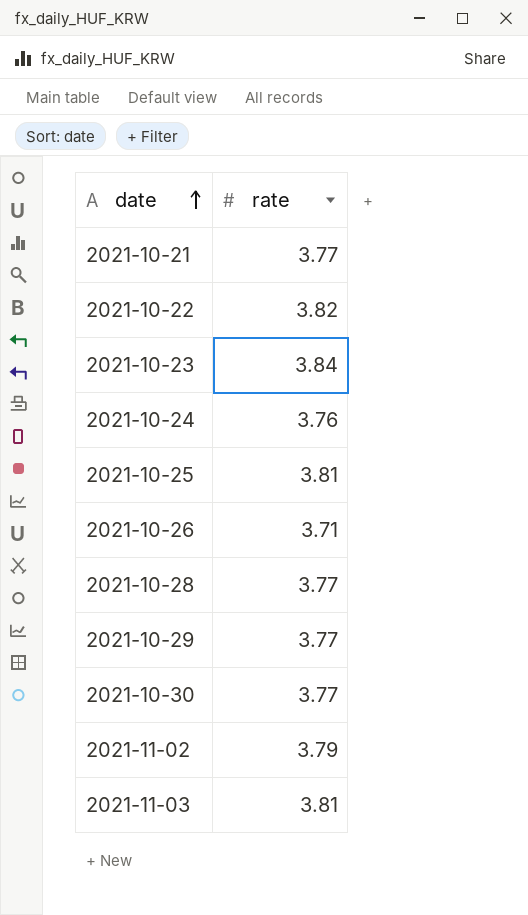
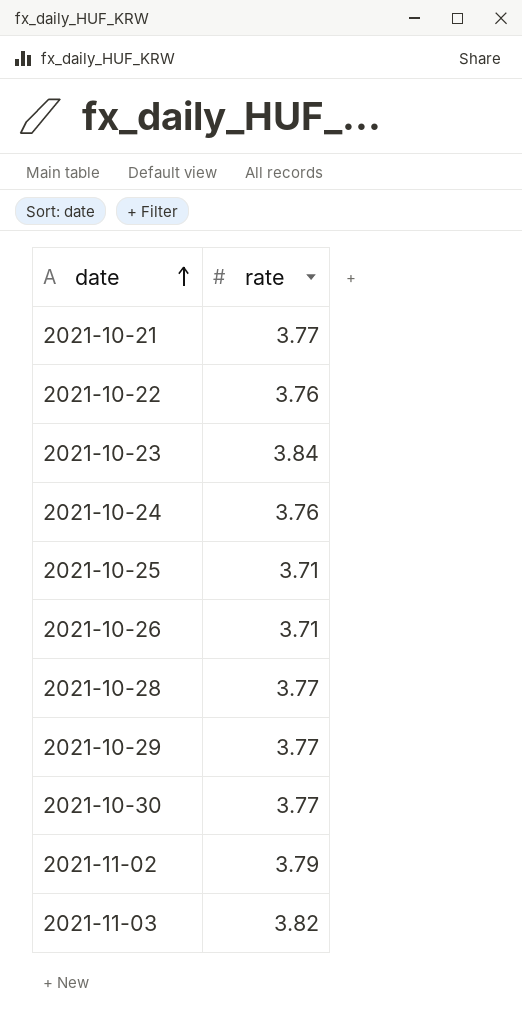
2021-10-22 | rate: 3.82 -> 3.76
2021-10-25 | rate: 3.81 -> 3.71
2021-11-03 | rate: 3.81 -> 3.82

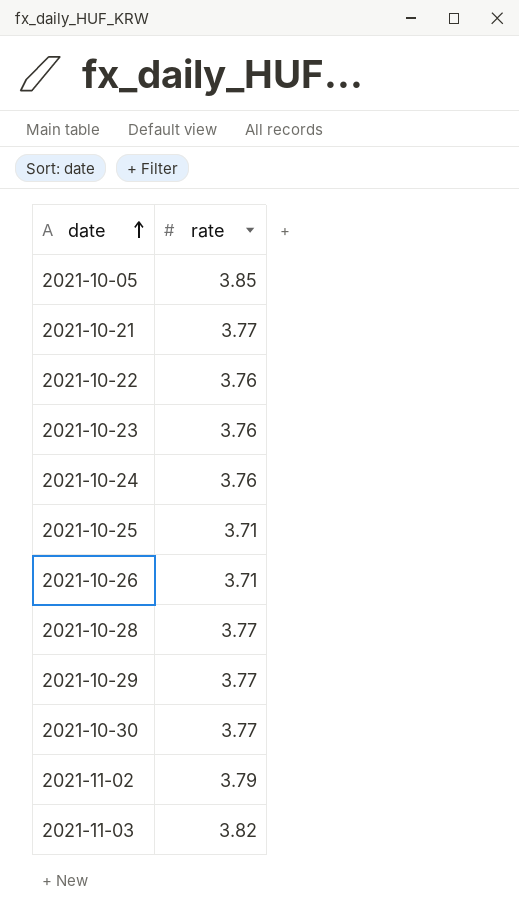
row 2021-10-05: none -> 3.85
2021-10-23 | rate: 3.84 -> 3.76

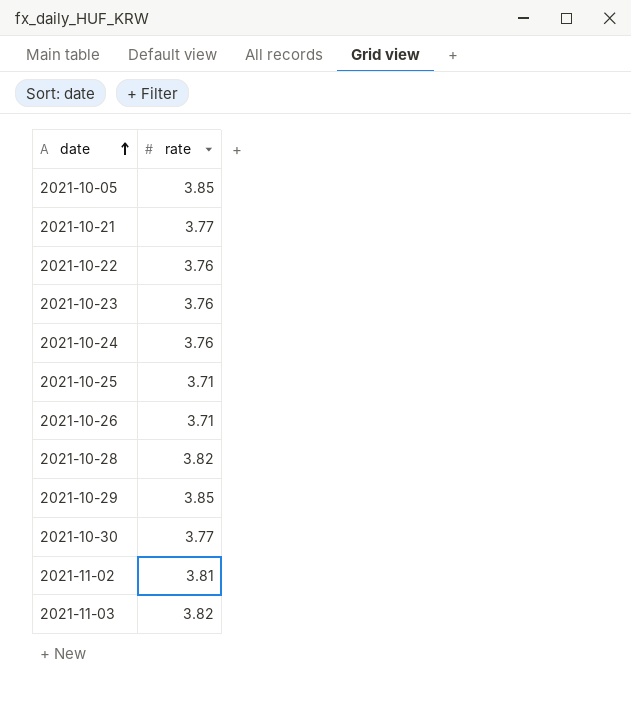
2021-10-28 | rate: 3.77 -> 3.82
2021-10-29 | rate: 3.77 -> 3.85
2021-11-02 | rate: 3.79 -> 3.81

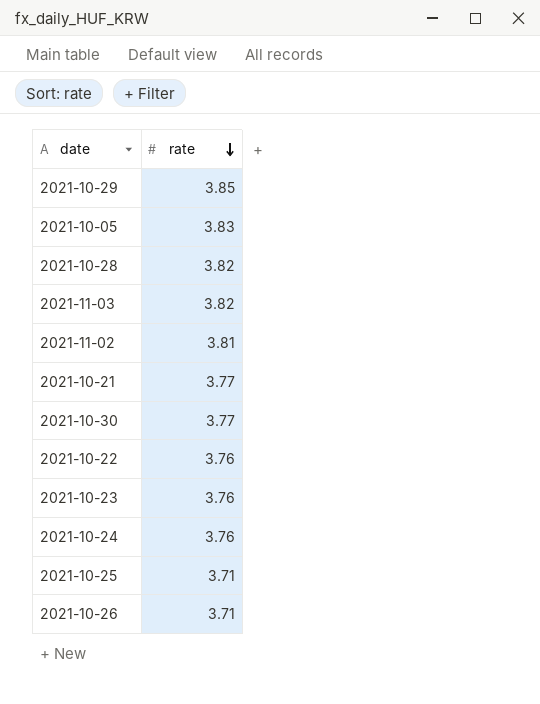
row order: date ascending -> rate descending
2021-10-05 | rate: 3.85 -> 3.83

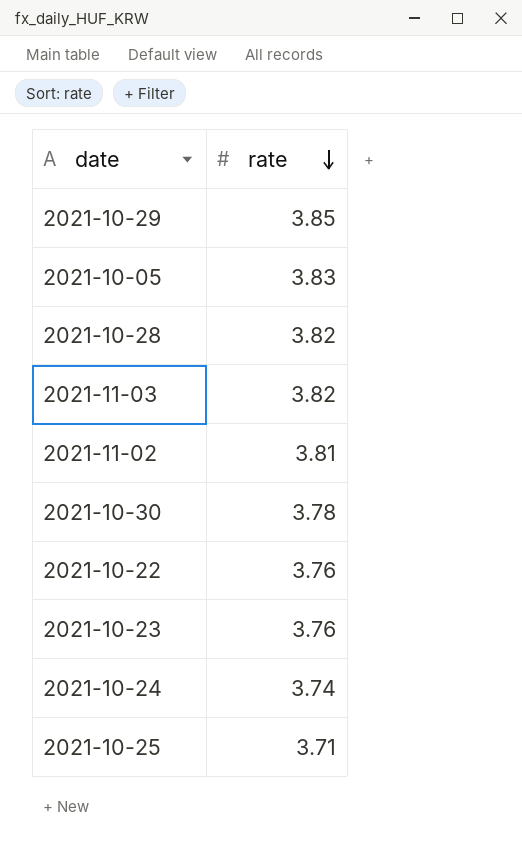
row 2021-10-21: 3.77 -> none
row 2021-10-26: 3.71 -> none
2021-10-30 | rate: 3.77 -> 3.78
2021-10-24 | rate: 3.76 -> 3.74

